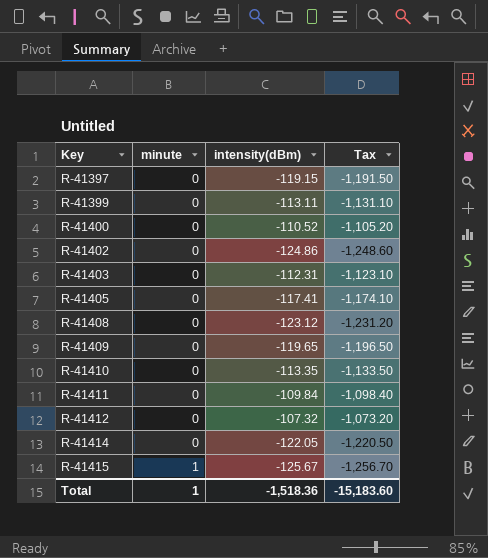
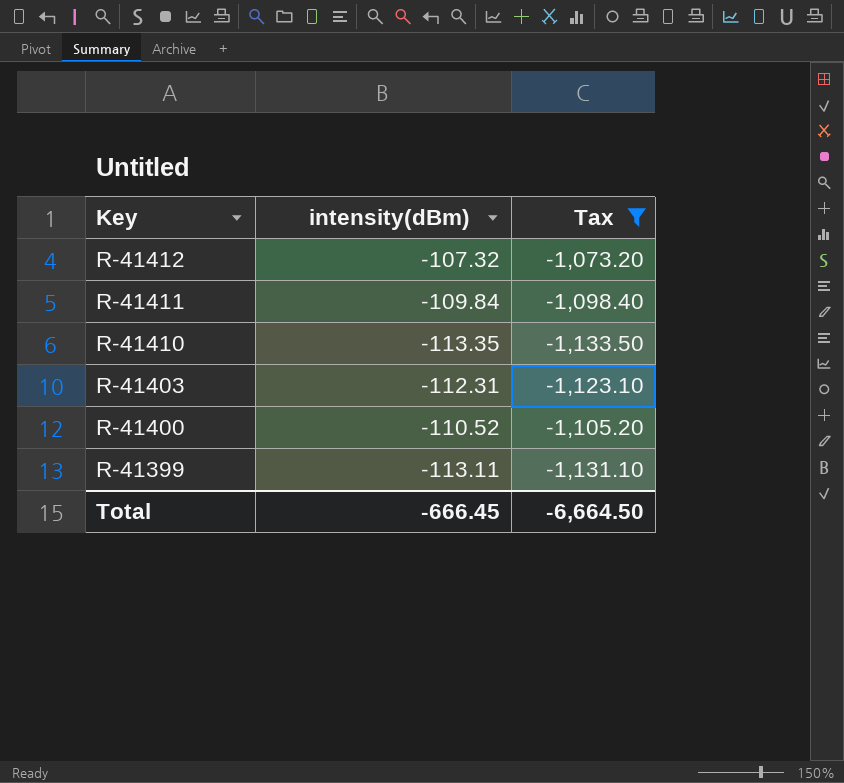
filter: none -> Tax >= -1,133.50
row order: Key ascending -> Key descending
column minute | position: 2 -> none
Total | intensity(dBm): -1,518.36 -> -666.45
Total | Tax: -15,183.60 -> -6,664.50

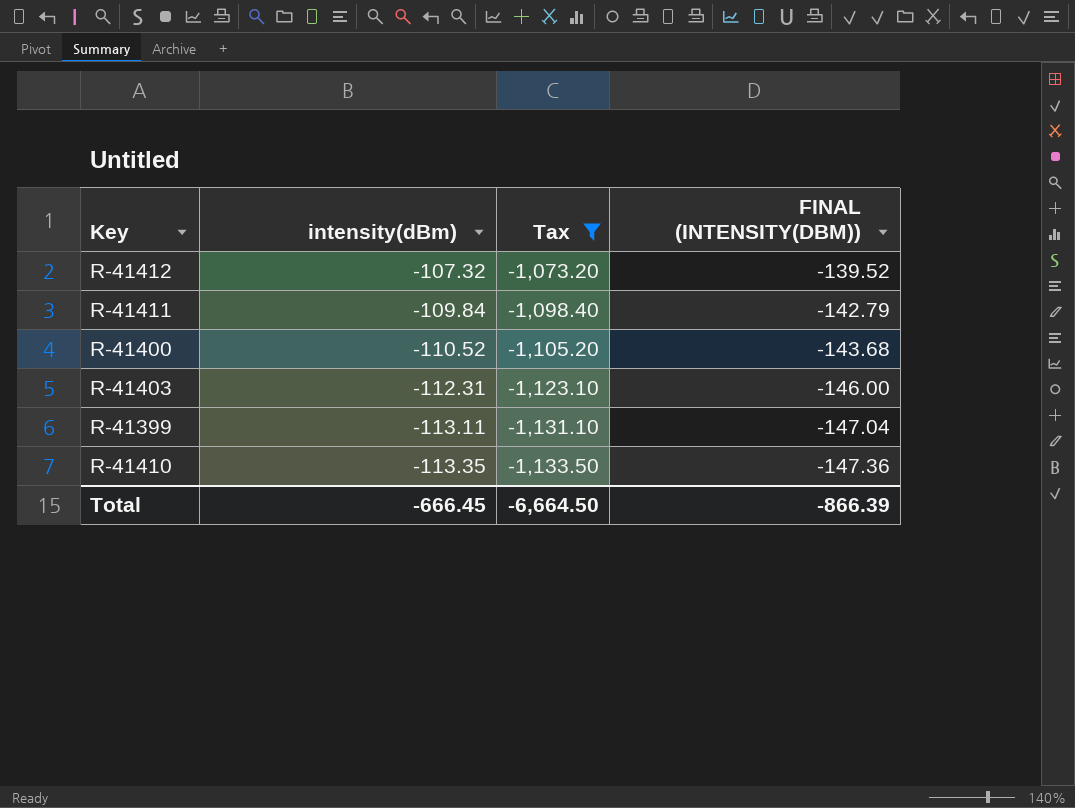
row order: Key descending -> intensity(dBm) descending
column FINAL (INTENSITY(DBM)) | formula: none -> [intensity(dBm)] * 1.3

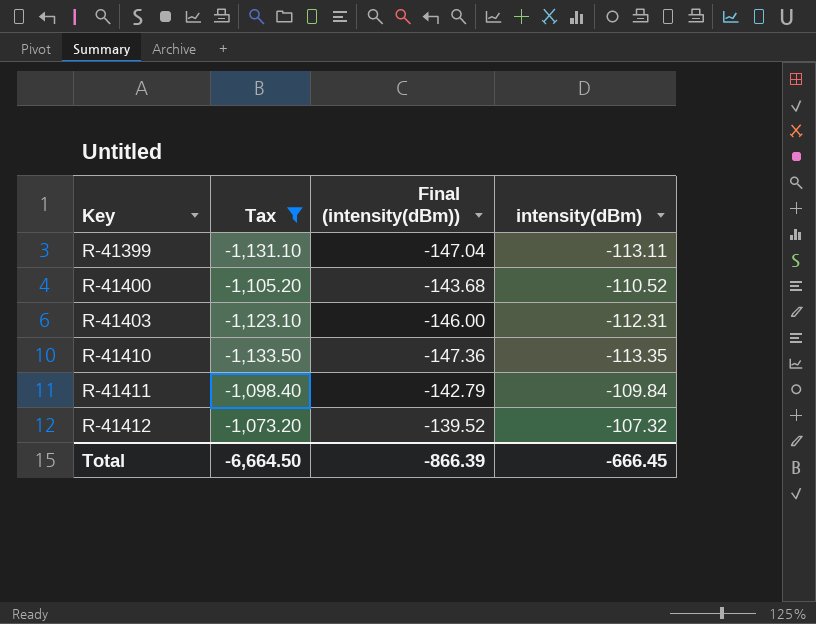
row order: intensity(dBm) descending -> Key ascending
column name: FINAL (INTENSITY(DBM)) -> Final (intensity(dBm))
column intensity(dBm) | position: 2 -> 4

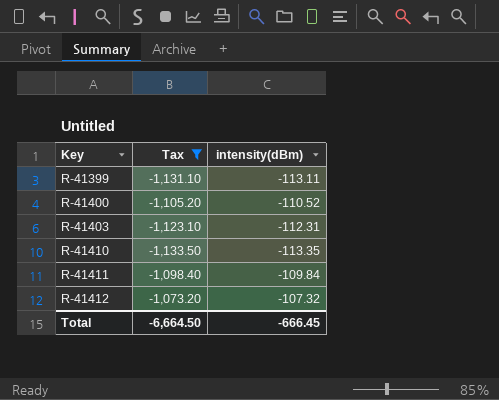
column Final (intensity(dBm)) | formula: [intensity(dBm)] * 1.3 -> none

